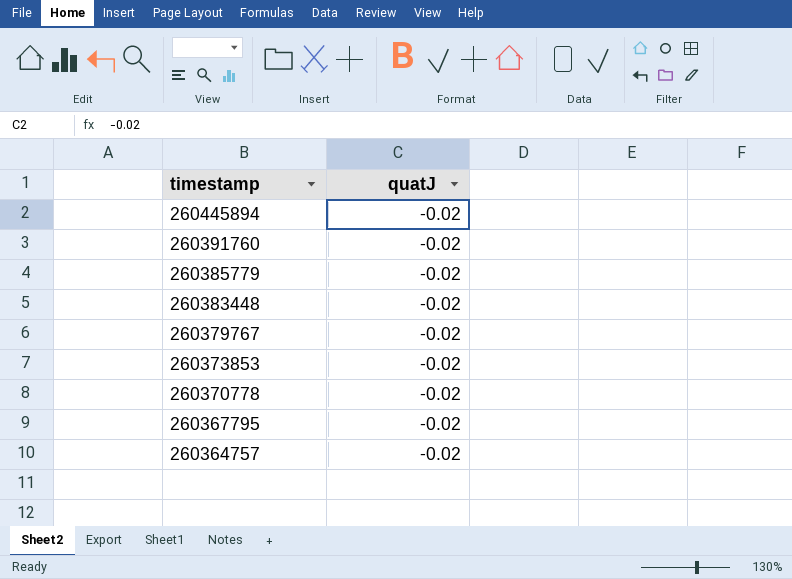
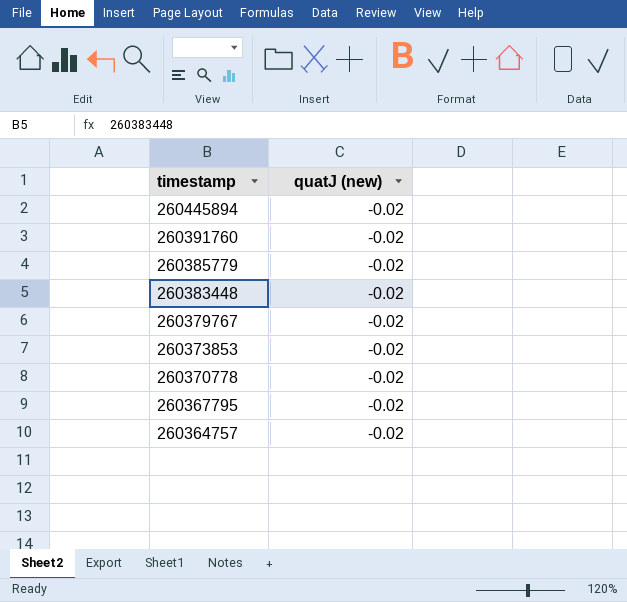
column name: quatJ -> quatJ (new)

